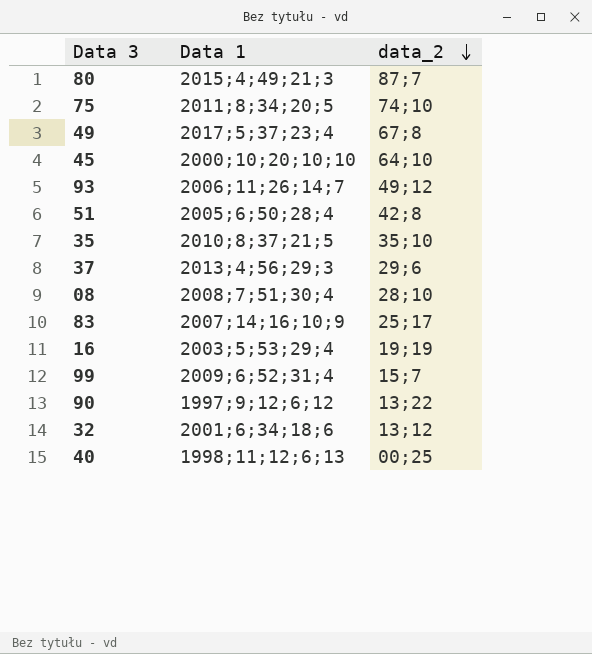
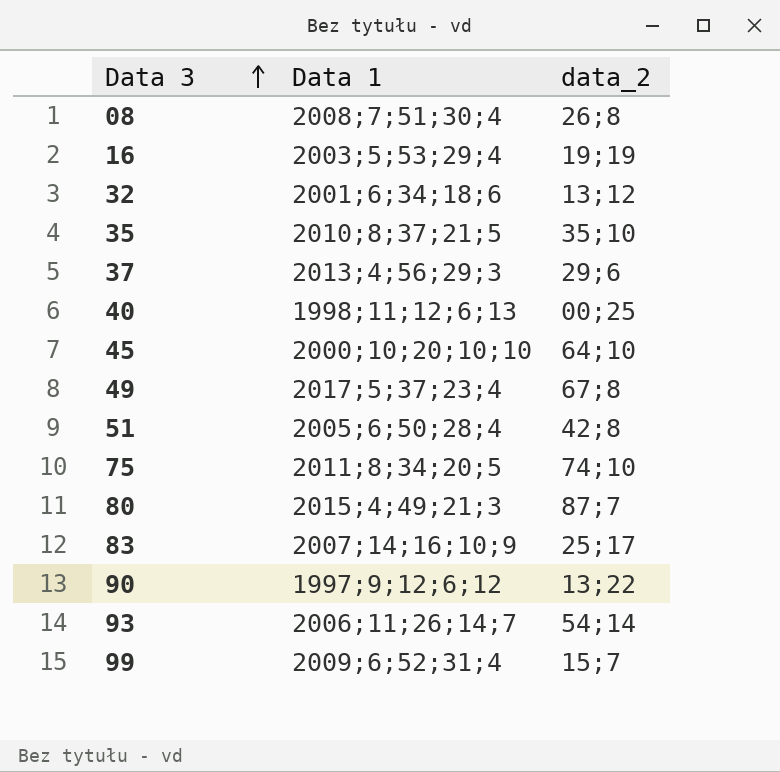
row order: data_2 descending -> Data 3 ascending
08 | data_2: 28;10 -> 26;8
93 | data_2: 49;12 -> 54;14

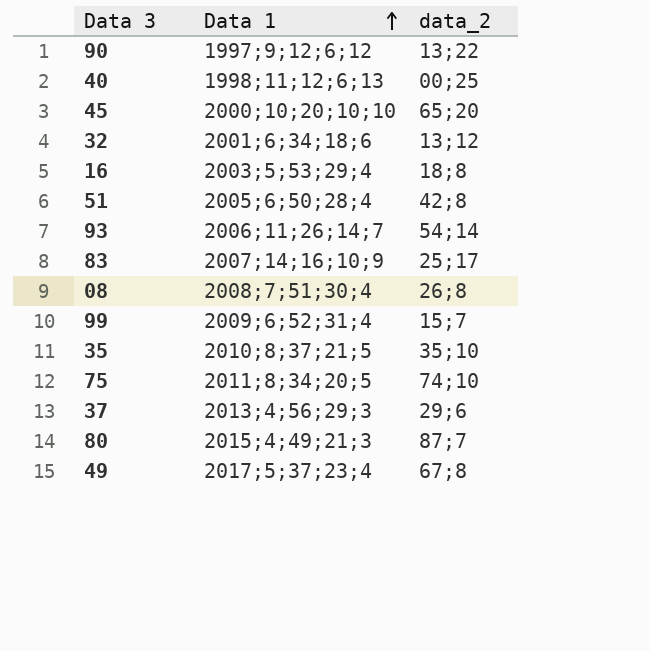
row order: Data 3 ascending -> Data 1 ascending
45 | data_2: 64;10 -> 65;20
16 | data_2: 19;19 -> 18;8

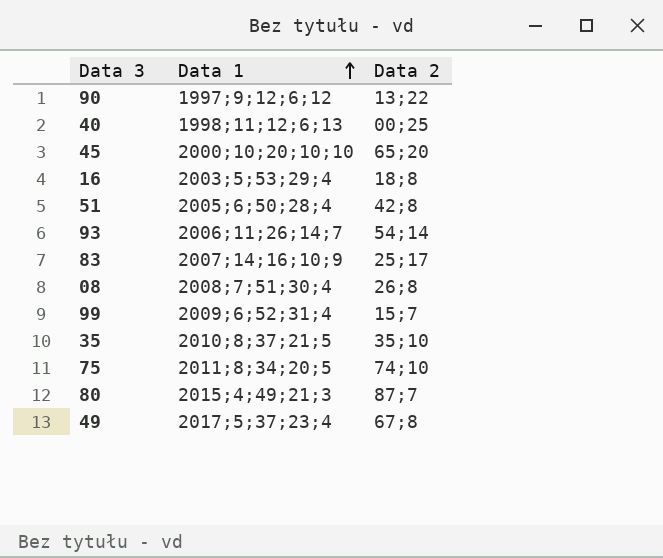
column name: data_2 -> Data 2
row 32: 2001;6;34;18;6 | 13;12 -> none
row 37: 2013;4;56;29;3 | 29;6 -> none

